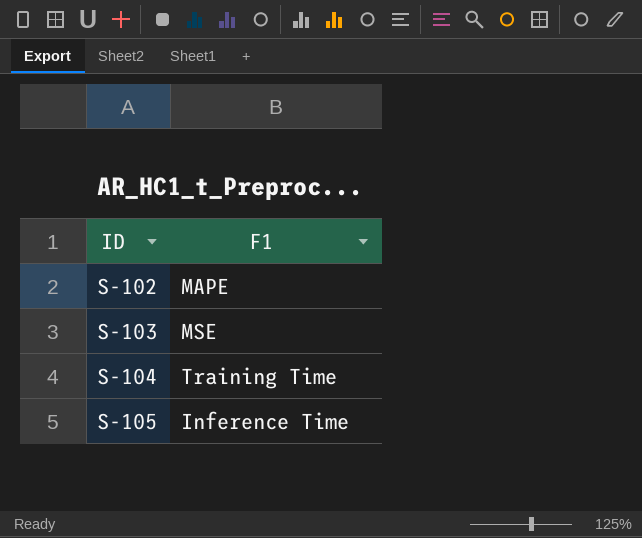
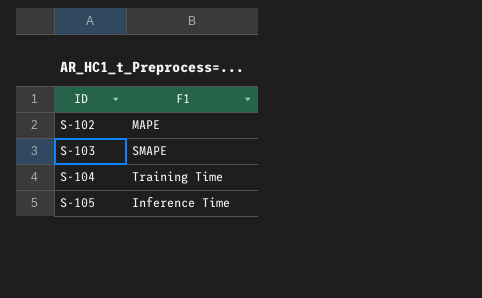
S-103 | F1: MSE -> SMAPE

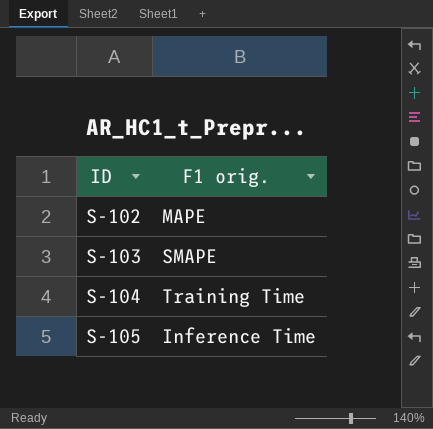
column name: F1 -> F1 orig.

